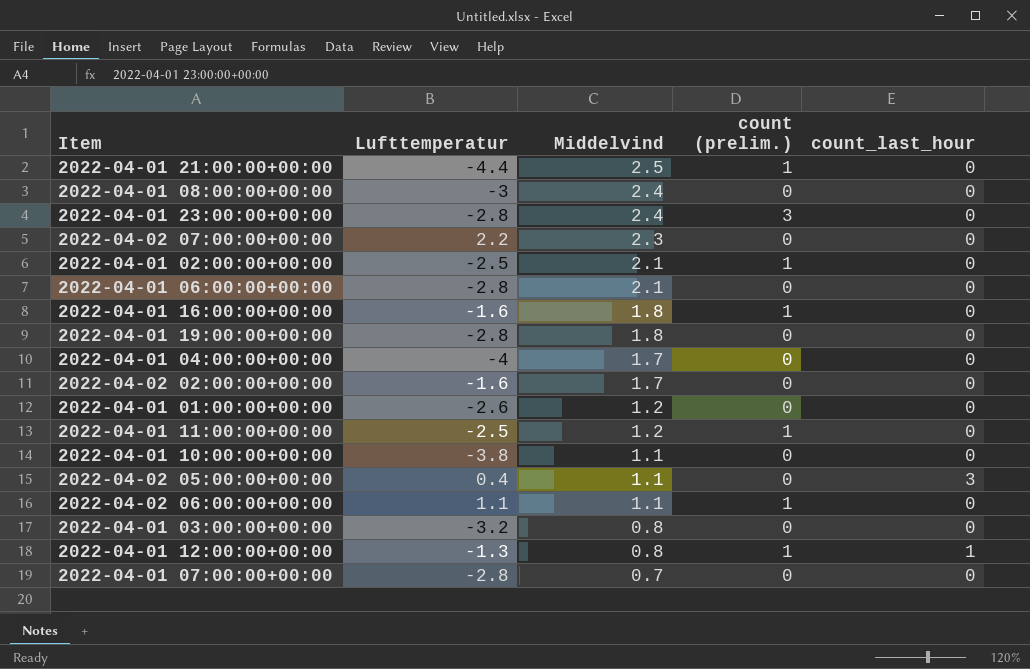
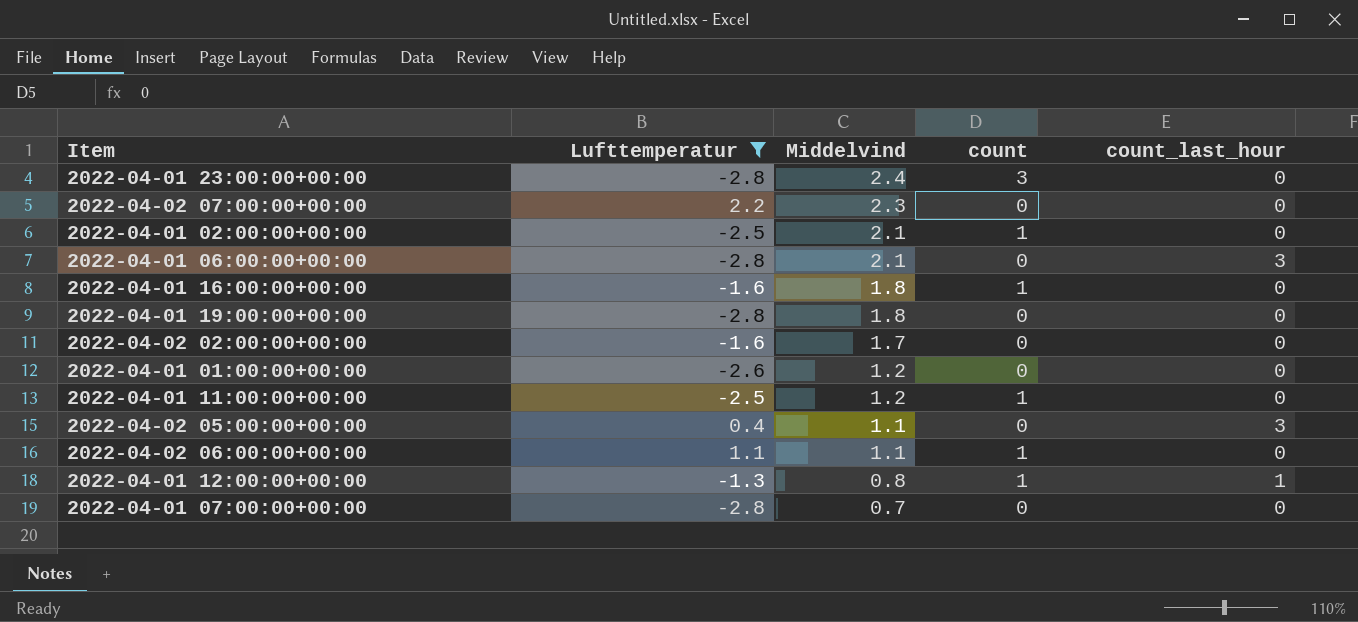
filter: none -> Lufttemperatur >= -2.8
column name: count (prelim.) -> count
2022-04-01 06:00:00+00:00 | count_last_hour: 0 -> 3

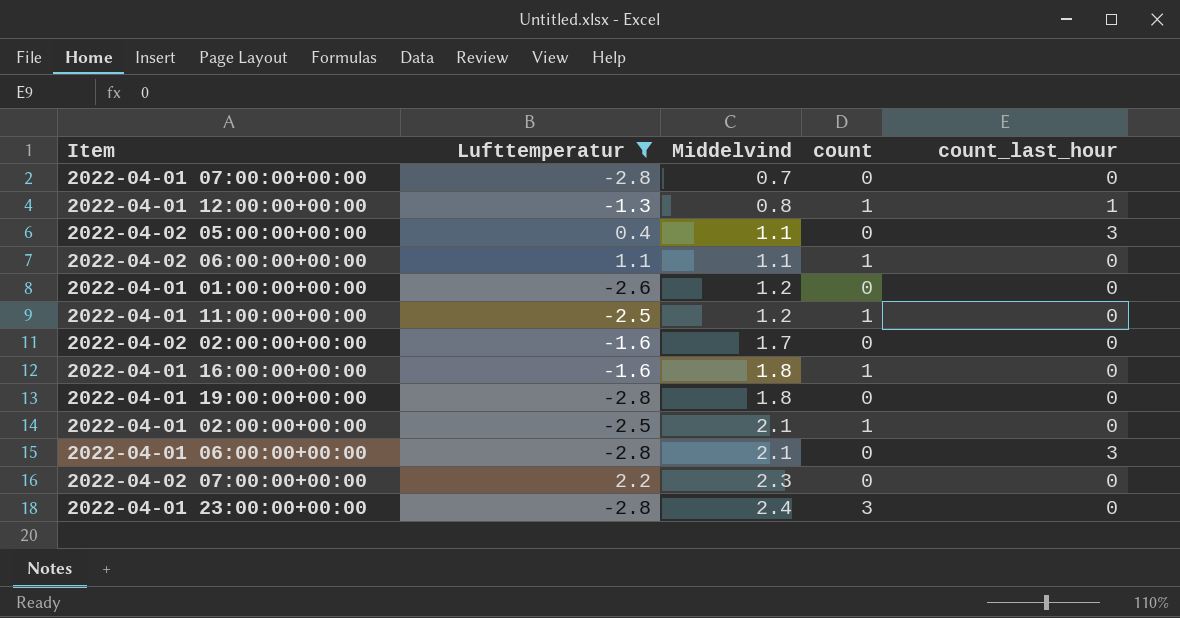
row order: Middelvind descending -> Middelvind ascending

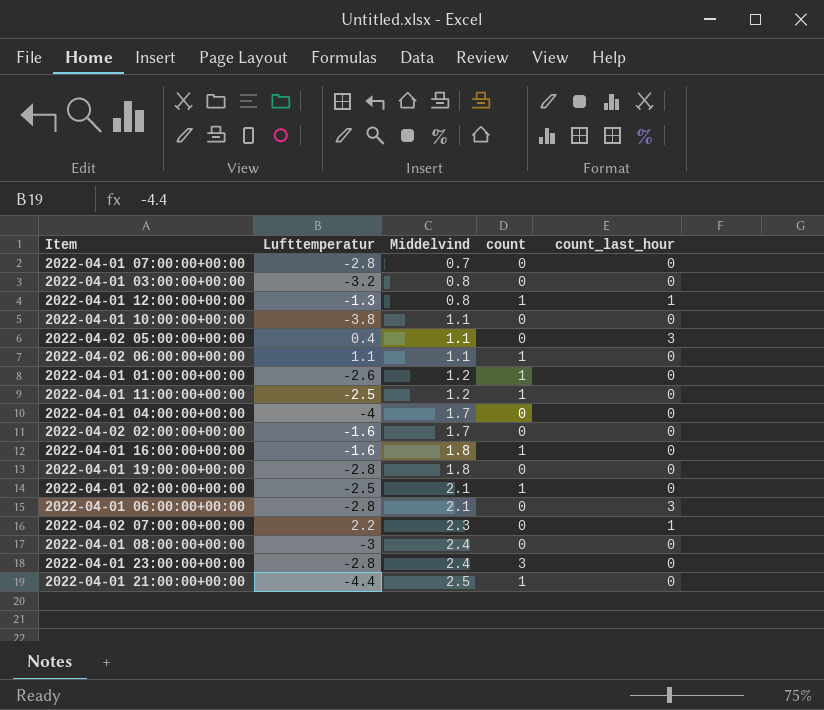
filter: Lufttemperatur >= -2.8 -> none
2022-04-01 01:00:00+00:00 | count: 0 -> 1
2022-04-02 07:00:00+00:00 | count_last_hour: 0 -> 1

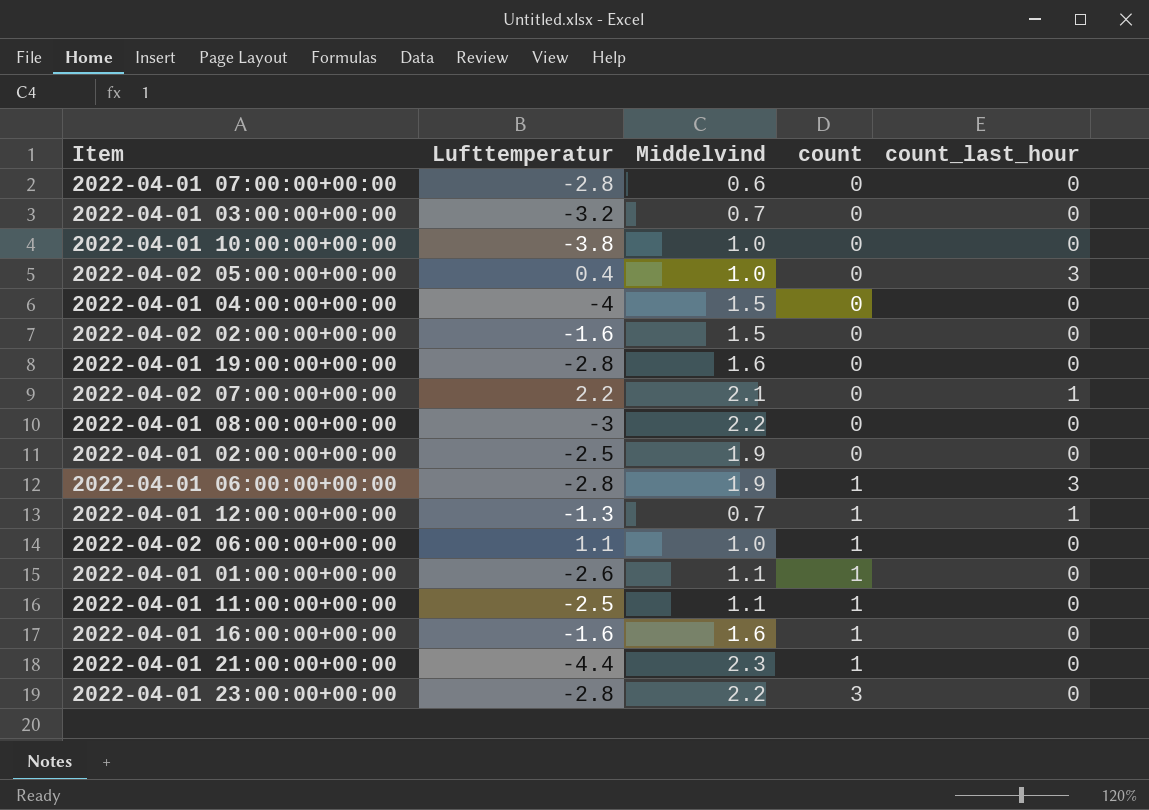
row order: Middelvind ascending -> count ascending
2022-04-01 07:00:00+00:00 | Middelvind: 0.7 -> 0.6
2022-04-01 03:00:00+00:00 | Middelvind: 0.8 -> 0.7
2022-04-01 10:00:00+00:00 | Middelvind: 1.1 -> 1.0
2022-04-02 05:00:00+00:00 | Middelvind: 1.1 -> 1.0
2022-04-01 04:00:00+00:00 | Middelvind: 1.7 -> 1.5
2022-04-02 02:00:00+00:00 | Middelvind: 1.7 -> 1.5
2022-04-01 19:00:00+00:00 | Middelvind: 1.8 -> 1.6
2022-04-02 07:00:00+00:00 | Middelvind: 2.3 -> 2.1
2022-04-01 08:00:00+00:00 | Middelvind: 2.4 -> 2.2
2022-04-01 02:00:00+00:00 | Middelvind: 2.1 -> 1.9
2022-04-01 02:00:00+00:00 | count: 1 -> 0
2022-04-01 06:00:00+00:00 | Middelvind: 2.1 -> 1.9
2022-04-01 06:00:00+00:00 | count: 0 -> 1
2022-04-01 12:00:00+00:00 | Middelvind: 0.8 -> 0.7
2022-04-02 06:00:00+00:00 | Middelvind: 1.1 -> 1.0
2022-04-01 01:00:00+00:00 | Middelvind: 1.2 -> 1.1
2022-04-01 11:00:00+00:00 | Middelvind: 1.2 -> 1.1
2022-04-01 16:00:00+00:00 | Middelvind: 1.8 -> 1.6
2022-04-01 21:00:00+00:00 | Middelvind: 2.5 -> 2.3
2022-04-01 23:00:00+00:00 | Middelvind: 2.4 -> 2.2

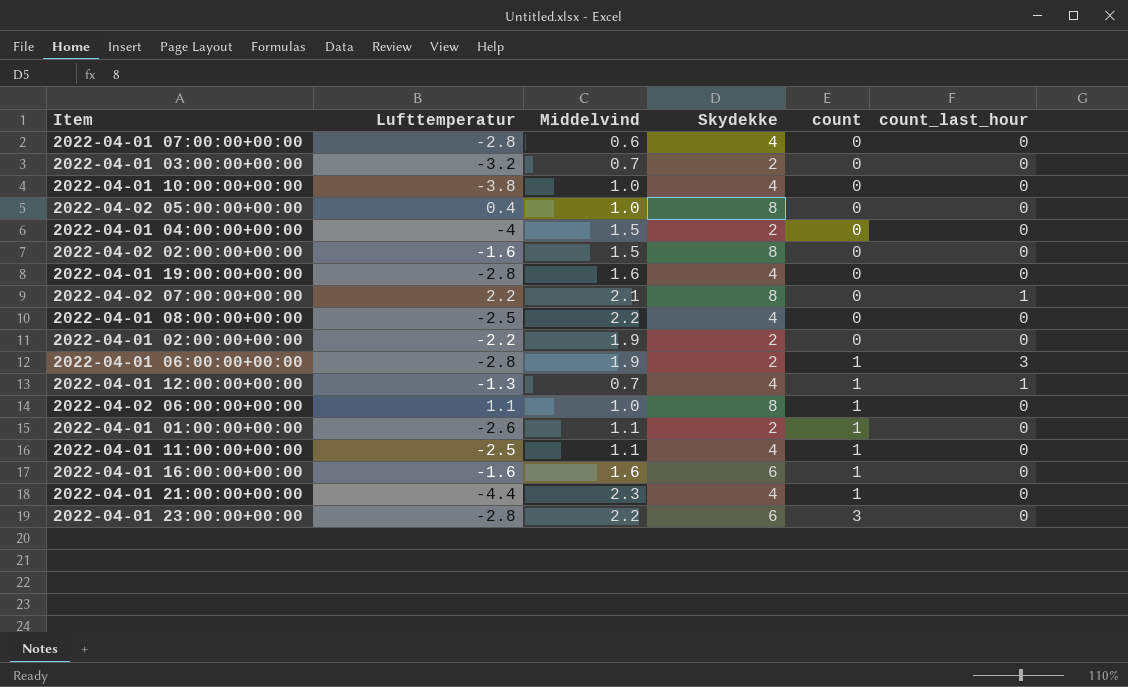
column Skydekke | position: none -> 4
2022-04-02 05:00:00+00:00 | count_last_hour: 3 -> 0
2022-04-01 08:00:00+00:00 | Lufttemperatur: -3 -> -2.5
2022-04-01 02:00:00+00:00 | Lufttemperatur: -2.5 -> -2.2

